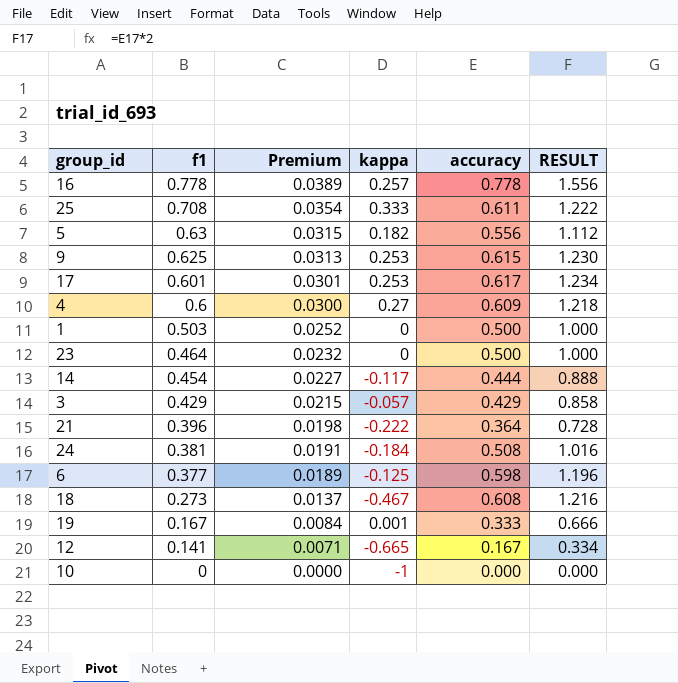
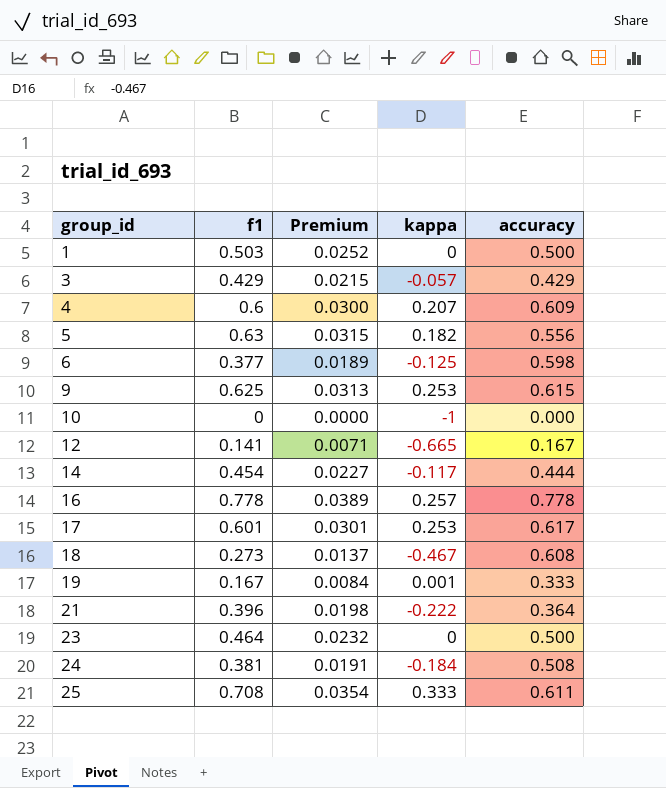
row order: f1 descending -> group_id ascending
column RESULT | formula: [accuracy] * 2 -> none
4 | kappa: 0.27 -> 0.207

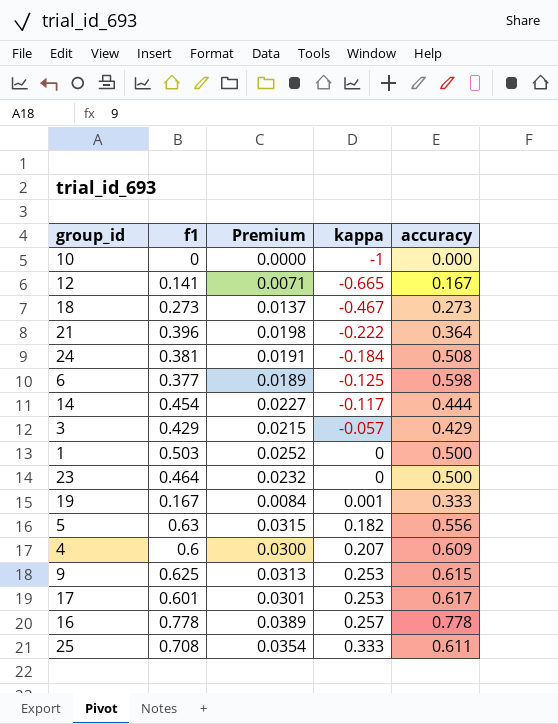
row order: group_id ascending -> kappa ascending
18 | accuracy: 0.608 -> 0.273

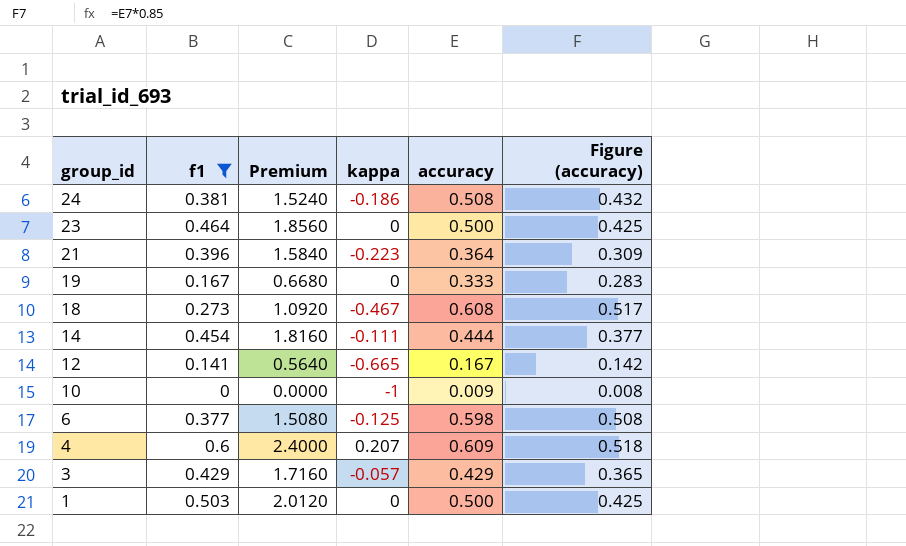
filter: none -> f1 <= 0.6
row order: kappa ascending -> group_id descending
column Premium | formula: [f1] * 0.05 -> [f1] * 4
column Figure (accuracy) | formula: none -> [accuracy] * 0.85
24 | kappa: -0.184 -> -0.186
21 | kappa: -0.222 -> -0.223
19 | kappa: 0.001 -> 0
18 | accuracy: 0.273 -> 0.608
14 | kappa: -0.117 -> -0.111
10 | accuracy: 0.000 -> 0.009

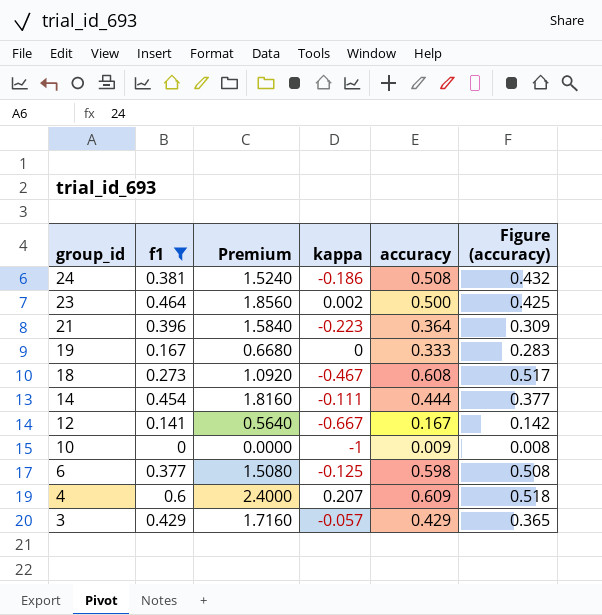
row 1: 0.503 | 2.0120 | 0 | 0.500 | 0.425 -> none
23 | kappa: 0 -> 0.002
12 | kappa: -0.665 -> -0.667

